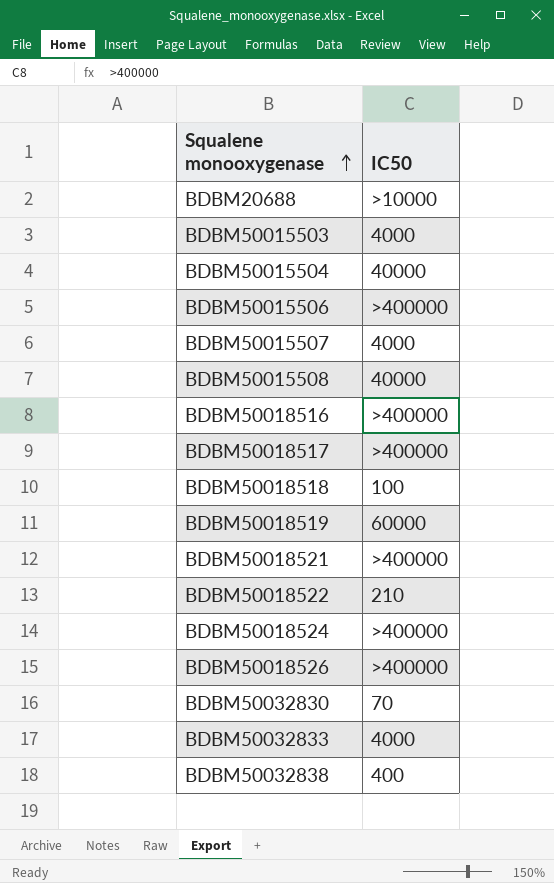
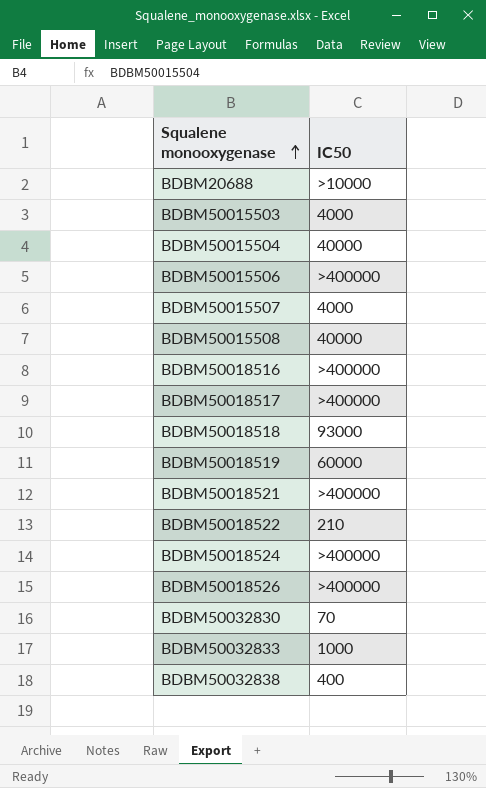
BDBM50018518 | IC50: 100 -> 93000
BDBM50032833 | IC50: 4000 -> 1000

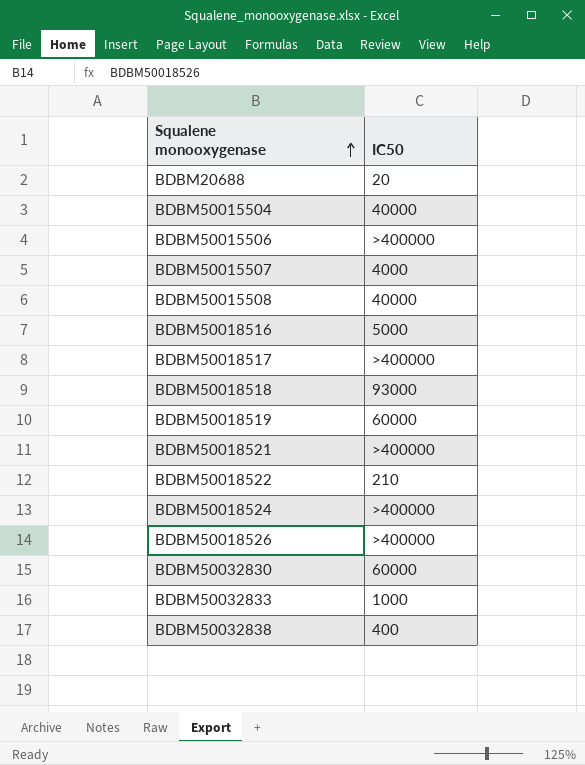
row BDBM50015503: 4000 -> none
BDBM20688 | IC50: >10000 -> 20
BDBM50018516 | IC50: >400000 -> 5000
BDBM50032830 | IC50: 70 -> 60000

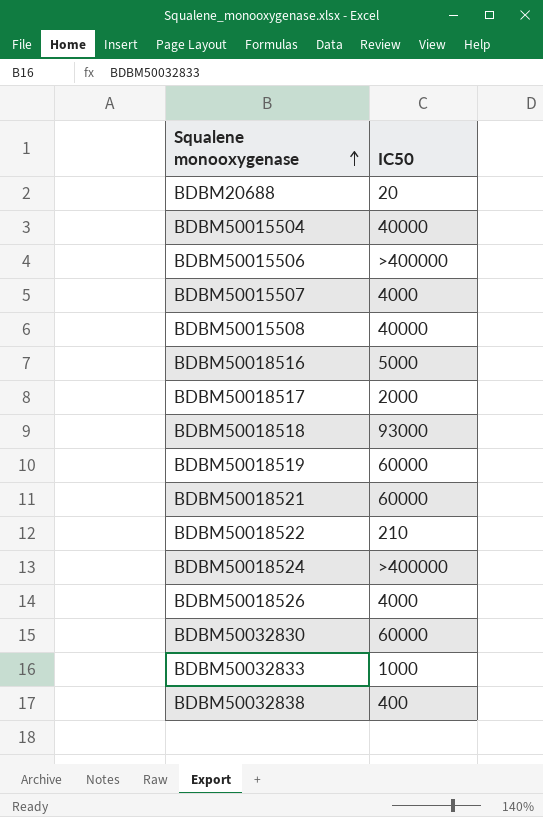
BDBM50018517 | IC50: >400000 -> 2000
BDBM50018521 | IC50: >400000 -> 60000
BDBM50018526 | IC50: >400000 -> 4000

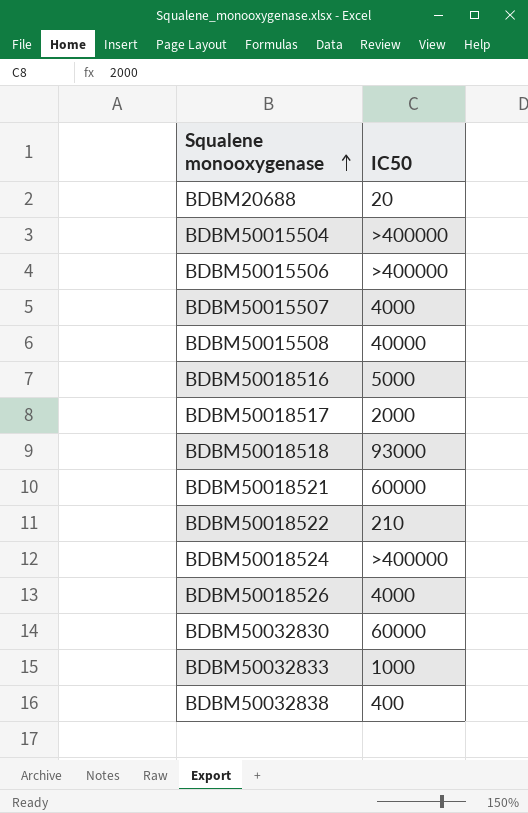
row BDBM50018519: 60000 -> none
BDBM50015504 | IC50: 40000 -> >400000

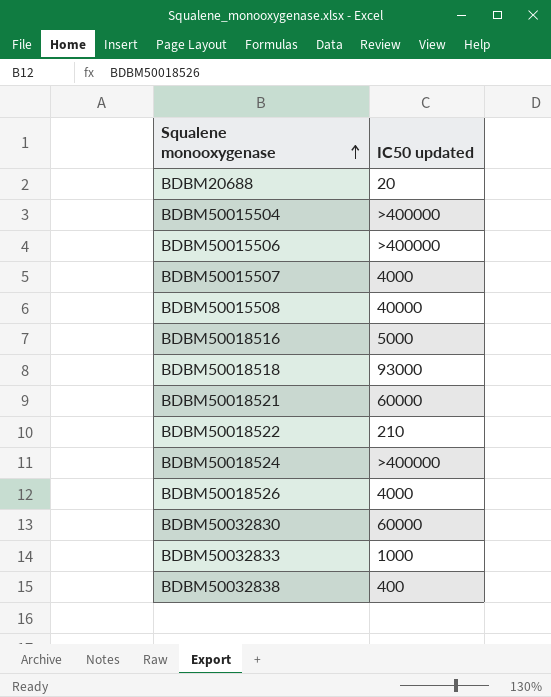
column name: IC50 -> IC50 updated
row BDBM50018517: 2000 -> none

